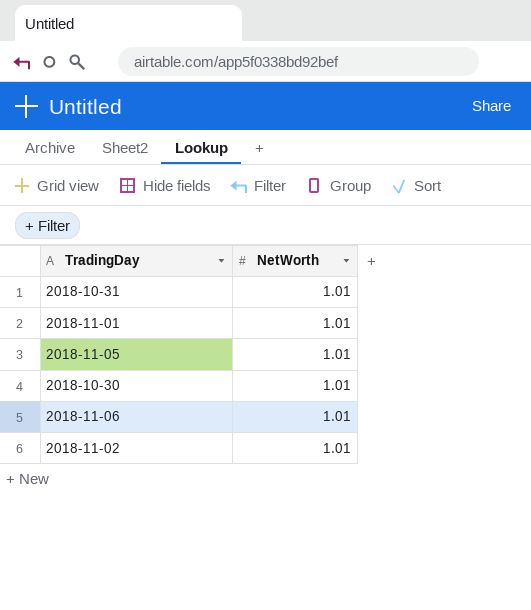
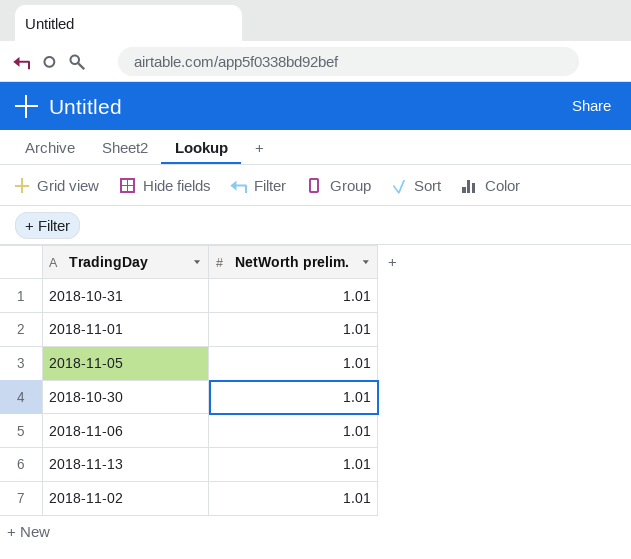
column name: NetWorth -> NetWorth prelim.
row 2018-11-13: none -> 1.01

